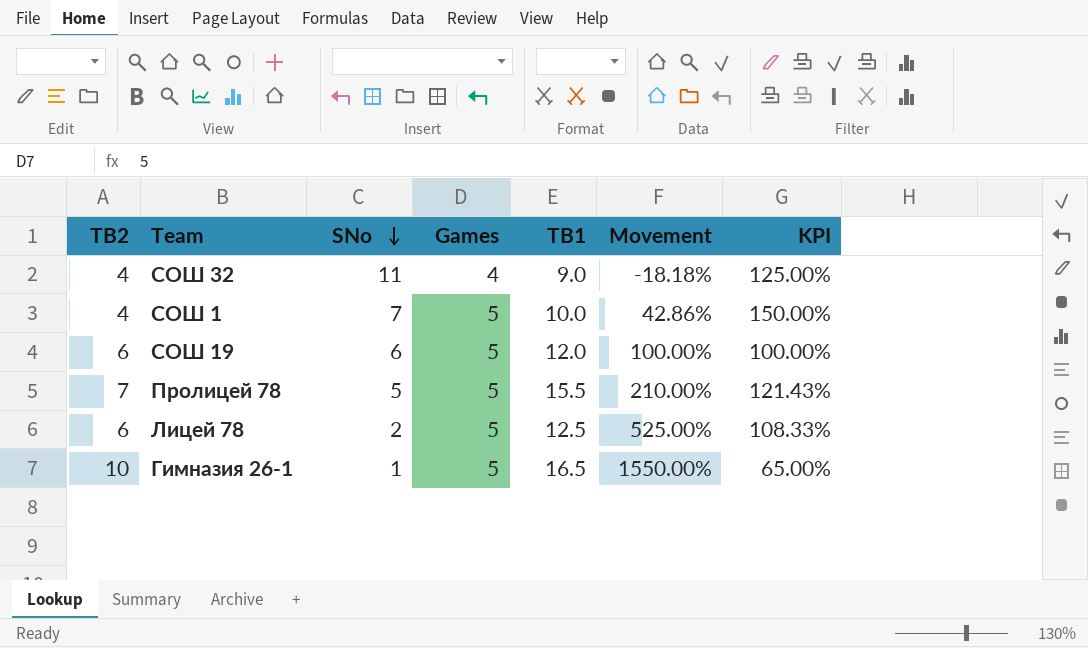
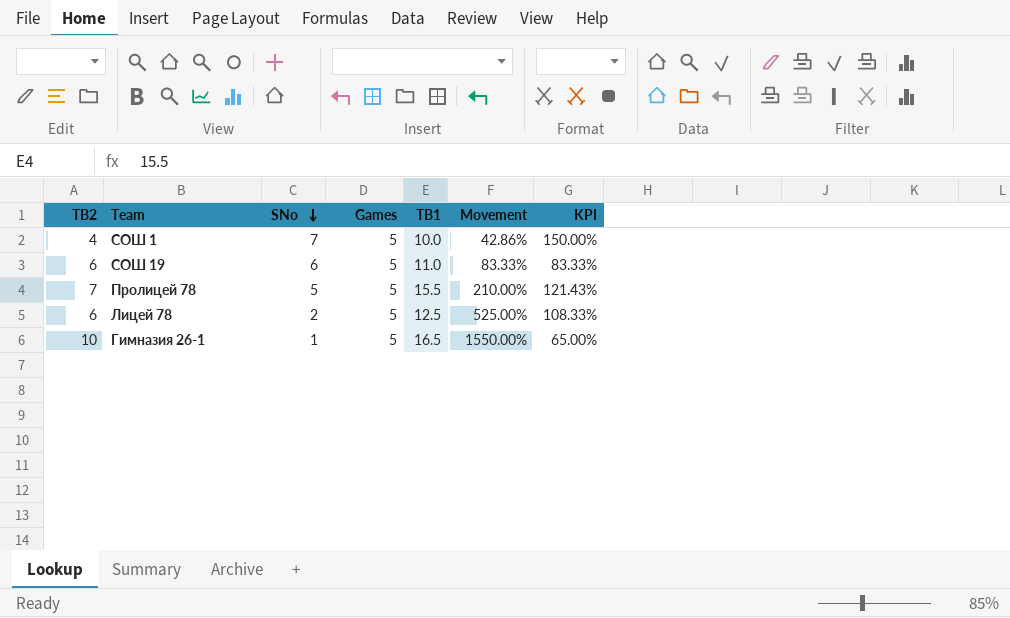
row СОШ 32: 4 | 11 | 4 | 9.0 | -18.18% | 125.00% -> none
СОШ 19 | TB1: 12.0 -> 11.0
СОШ 19 | Movement: 100.00% -> 83.33%
СОШ 19 | KPI: 100.00% -> 83.33%

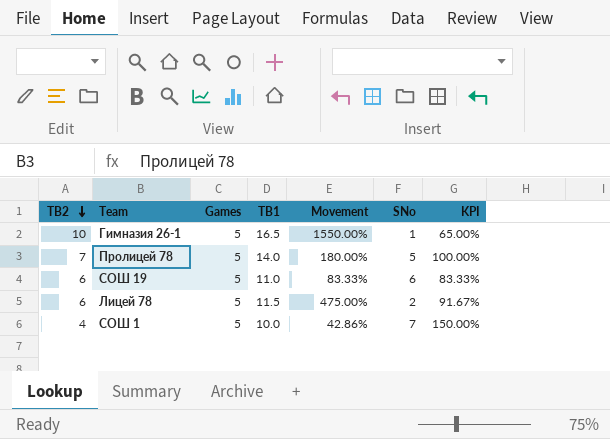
row order: SNo descending -> TB2 descending
column SNo | position: 3 -> 6
Пролицей 78 | TB1: 15.5 -> 14.0
Пролицей 78 | Movement: 210.00% -> 180.00%
Пролицей 78 | KPI: 121.43% -> 100.00%
Лицей 78 | TB1: 12.5 -> 11.5
Лицей 78 | Movement: 525.00% -> 475.00%
Лицей 78 | KPI: 108.33% -> 91.67%

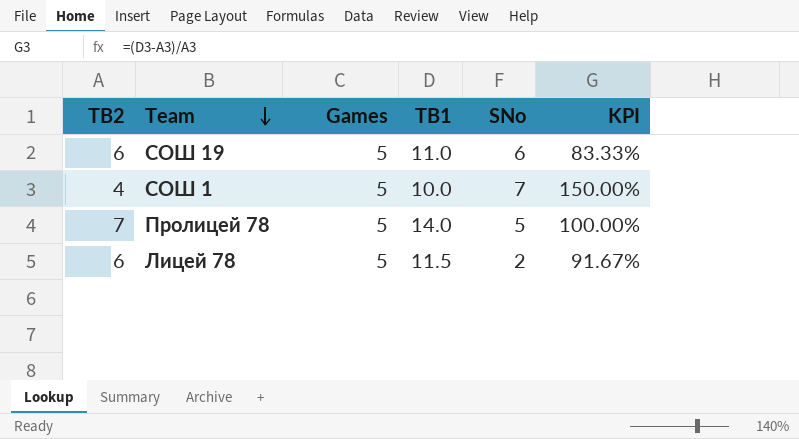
row order: TB2 descending -> Team descending
column Movement | formula: ([TB1] - [SNo]) / [SNo] -> none
row Гимназия 26-1: 10 | 5 | 16.5 | 1550.00% | 1 | 65.00% -> none

